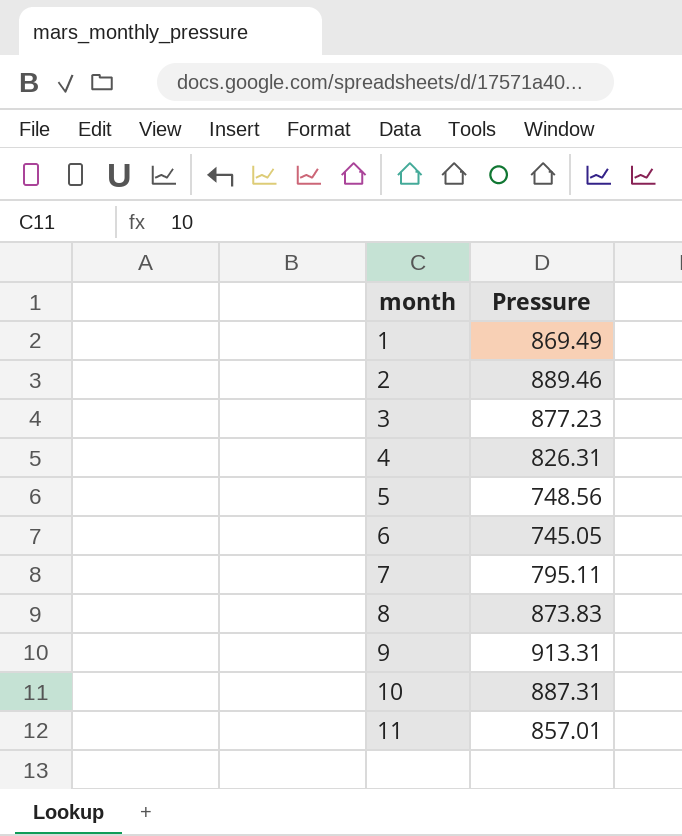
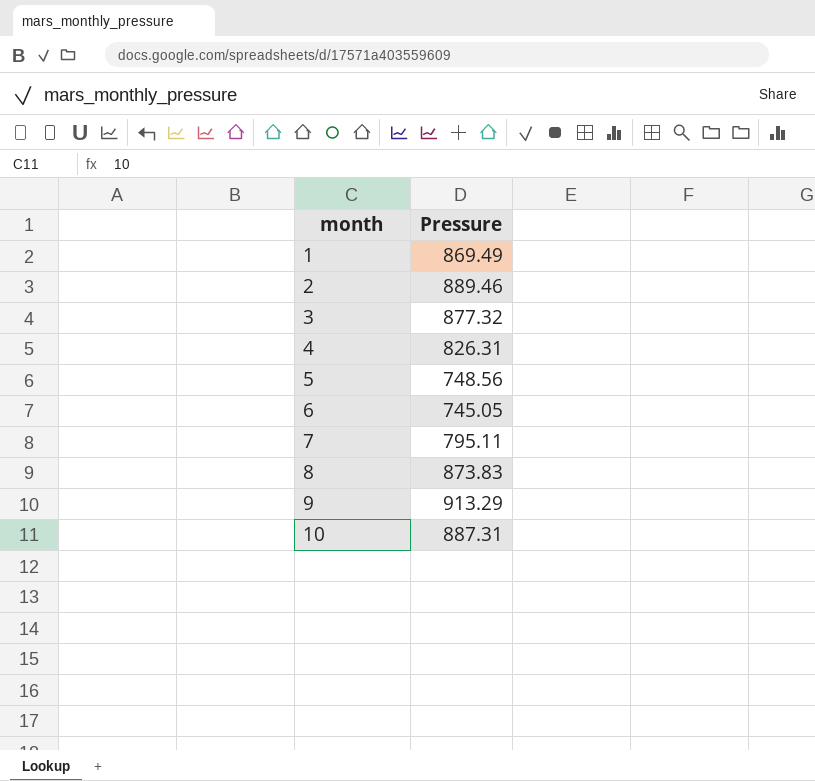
row 11: 857.01 -> none
3 | Pressure: 877.23 -> 877.32
9 | Pressure: 913.31 -> 913.29

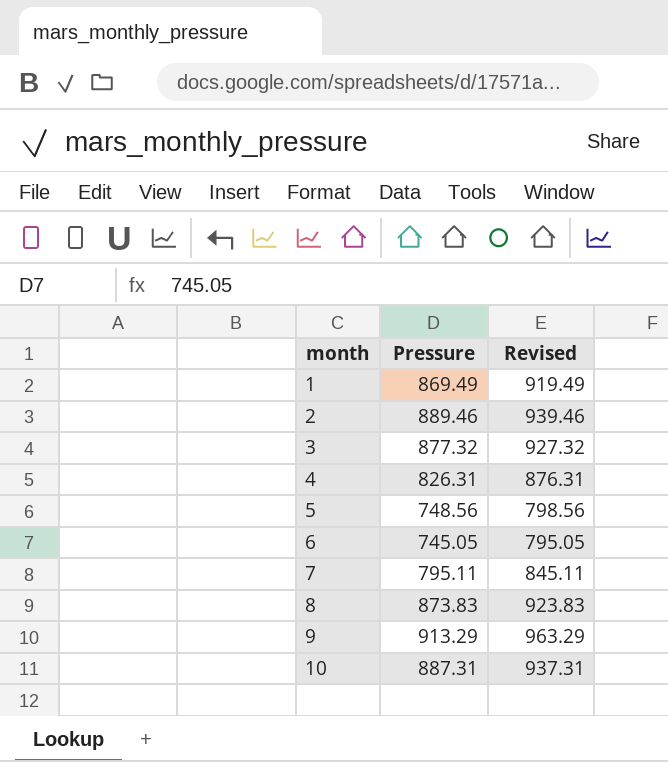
column Revised | formula: none -> [Pressure] + 50

